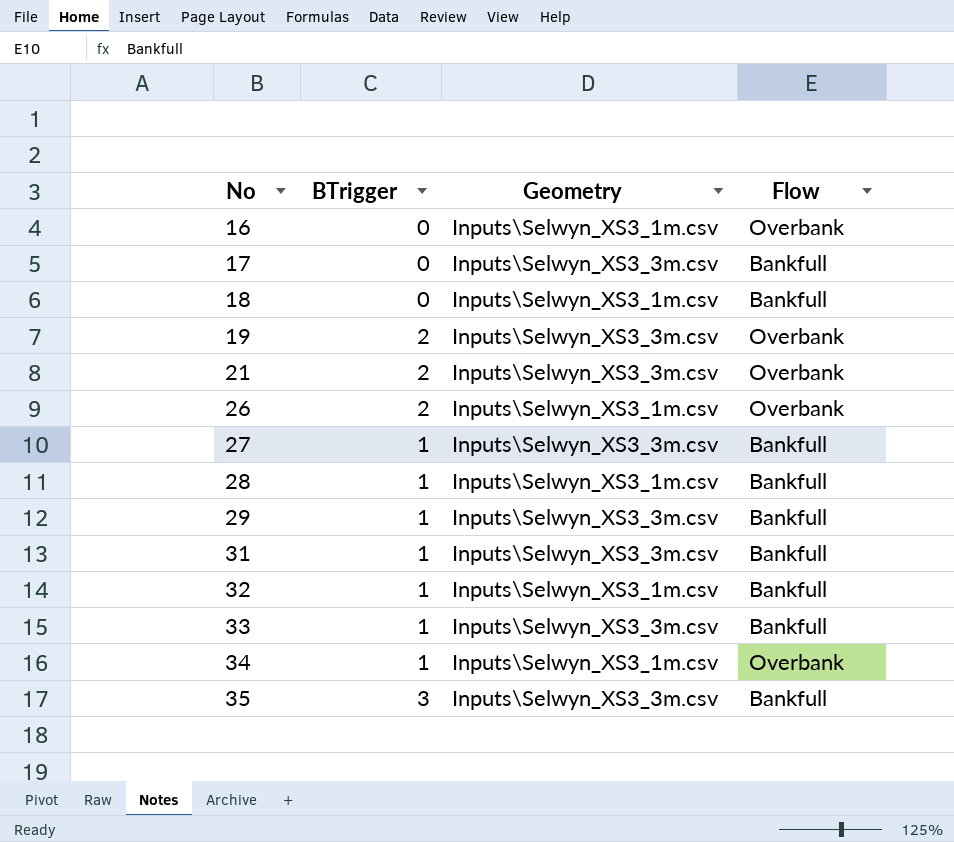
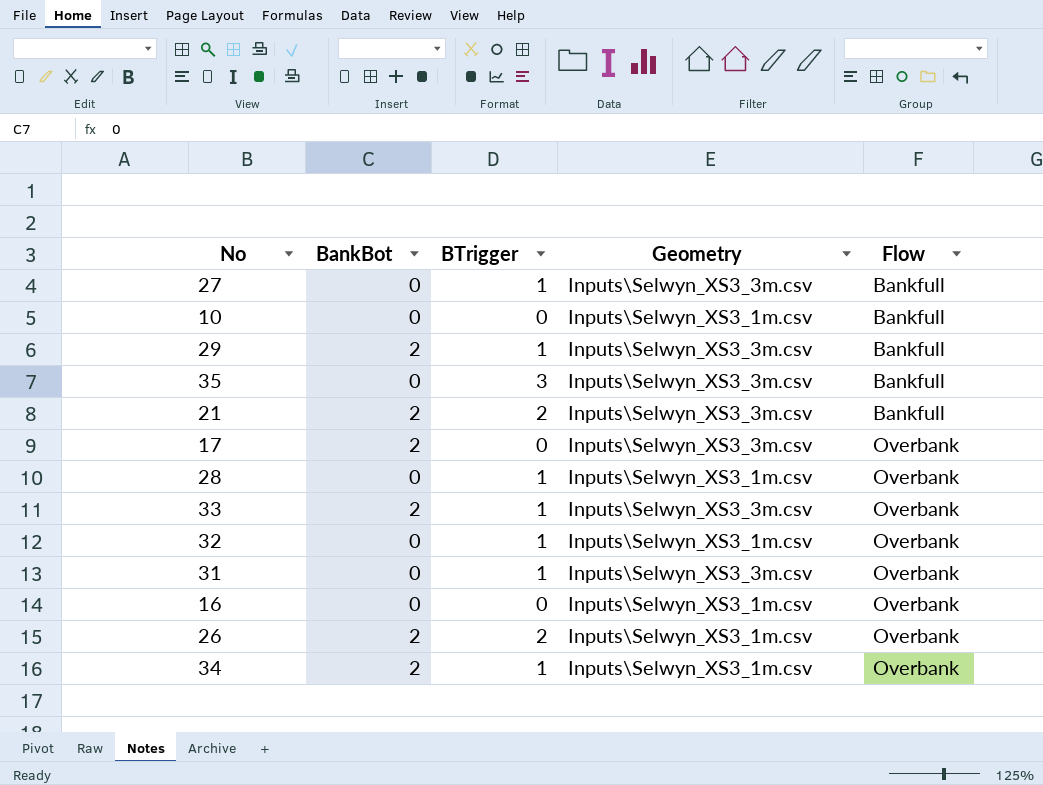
row order: No ascending -> Flow ascending
column BankBot | position: none -> 2
row 18: 0 | Inputs\Selwyn_XS3_1m.csv | Bankfull -> none
row 19: 2 | Inputs\Selwyn_XS3_3m.csv | Overbank -> none
row 10: none -> 0 | 0 | Inputs\Selwyn_XS3_1m.csv | Bankfull
21 | Flow: Overbank -> Bankfull
17 | Flow: Bankfull -> Overbank
28 | Flow: Bankfull -> Overbank
33 | Flow: Bankfull -> Overbank
32 | Flow: Bankfull -> Overbank
31 | Flow: Bankfull -> Overbank

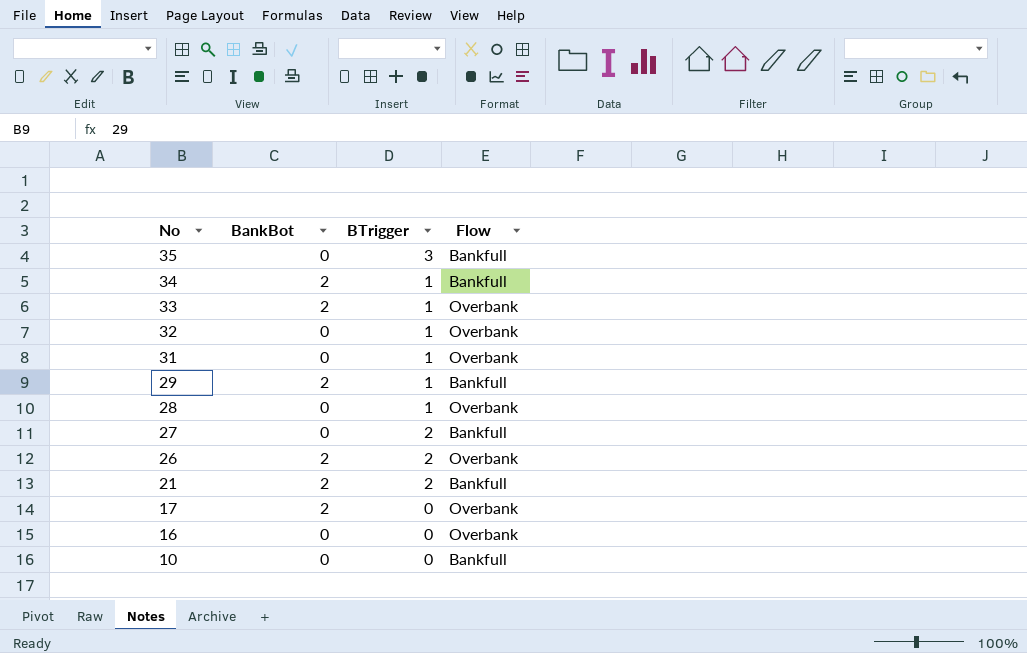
row order: Flow ascending -> No descending
column Geometry | position: 4 -> none
34 | Flow: Overbank -> Bankfull
27 | BTrigger: 1 -> 2

